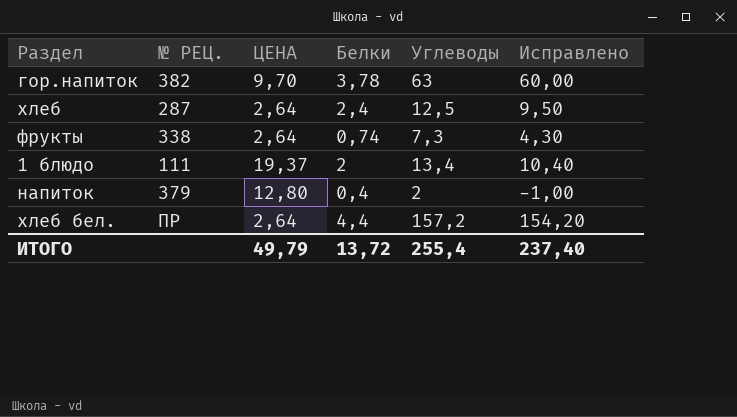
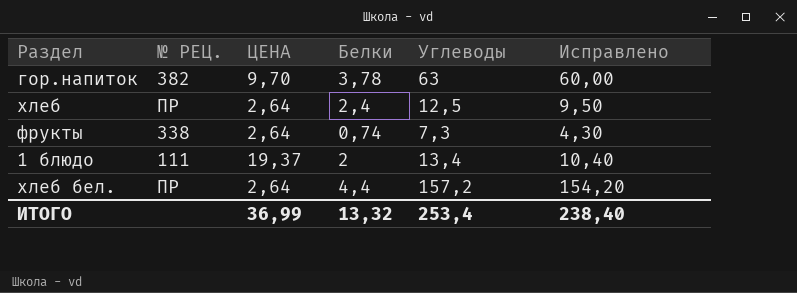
row напиток: 379 | 12,80 | 0,4 | 2 | -1,00 -> none
хлеб | № РЕЦ.: 287 -> ПР
ИТОГО | ЦЕНА: 49,79 -> 36,99
ИТОГО | Белки: 13,72 -> 13,32
ИТОГО | Углеводы: 255,4 -> 253,4
ИТОГО | Исправлено: 237,40 -> 238,40

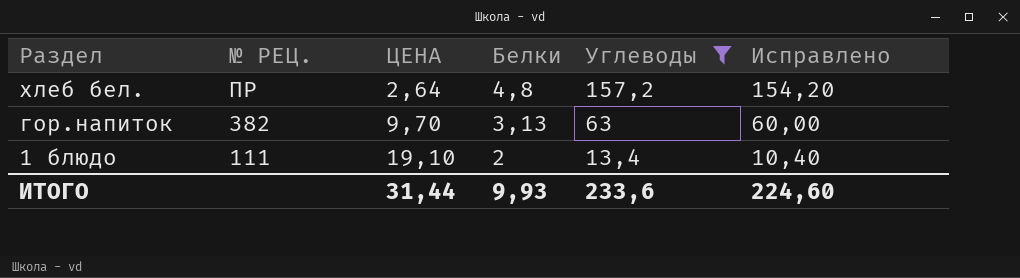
filter: none -> Углеводы >= 13,4
row order: none -> Раздел descending
хлеб бел. | Белки: 4,4 -> 4,8
гор.напиток | Белки: 3,78 -> 3,13
1 блюдо | ЦЕНА: 19,37 -> 19,10
ИТОГО | ЦЕНА: 36,99 -> 31,44
ИТОГО | Белки: 13,32 -> 9,93
ИТОГО | Углеводы: 253,4 -> 233,6
ИТОГО | Исправлено: 238,40 -> 224,60

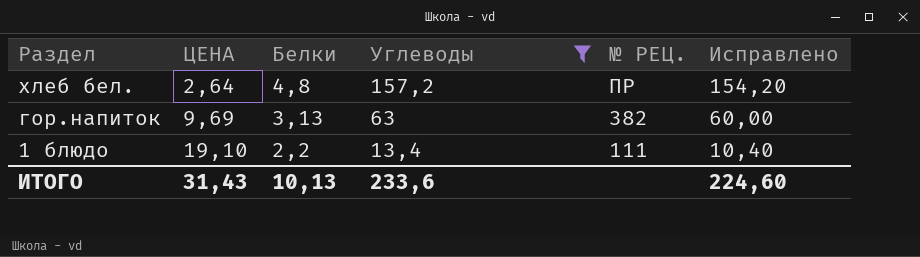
column № РЕЦ. | position: 2 -> 5
гор.напиток | ЦЕНА: 9,70 -> 9,69
1 блюдо | Белки: 2 -> 2,2
ИТОГО | ЦЕНА: 31,44 -> 31,43
ИТОГО | Белки: 9,93 -> 10,13

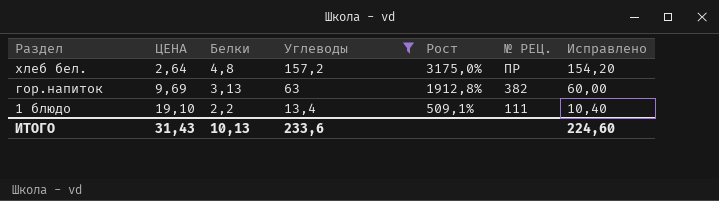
column Рост | formula: none -> ([Углеводы] - [Белки]) / [Белки]

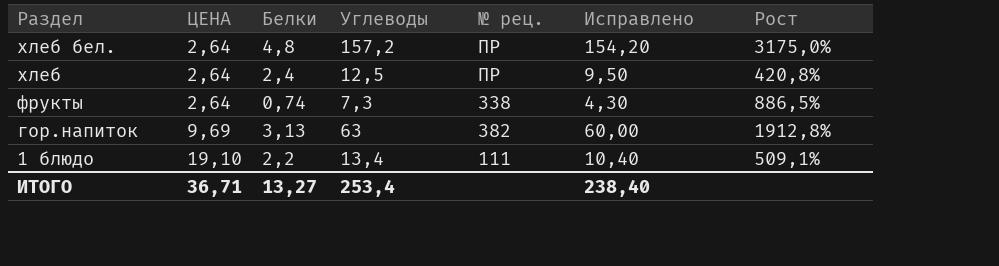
filter: Углеводы >= 13,4 -> none
column name: № РЕЦ. -> № рец.
column Рост | position: 5 -> 7
ИТОГО | ЦЕНА: 31,43 -> 36,71
ИТОГО | Белки: 10,13 -> 13,27
ИТОГО | Углеводы: 233,6 -> 253,4
ИТОГО | Исправлено: 224,60 -> 238,40

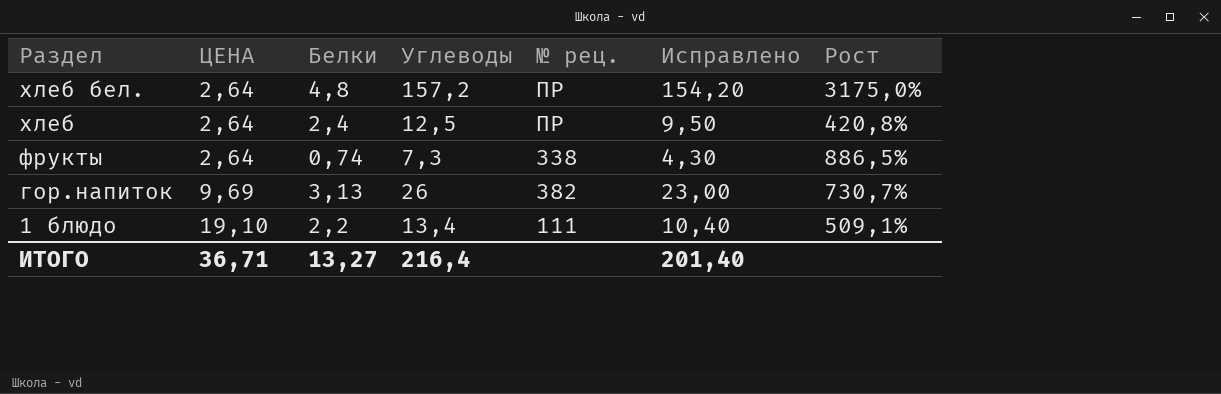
гор.напиток | Углеводы: 63 -> 26
гор.напиток | Исправлено: 60,00 -> 23,00
гор.напиток | Рост: 1912,8% -> 730,7%
ИТОГО | Углеводы: 253,4 -> 216,4
ИТОГО | Исправлено: 238,40 -> 201,40

